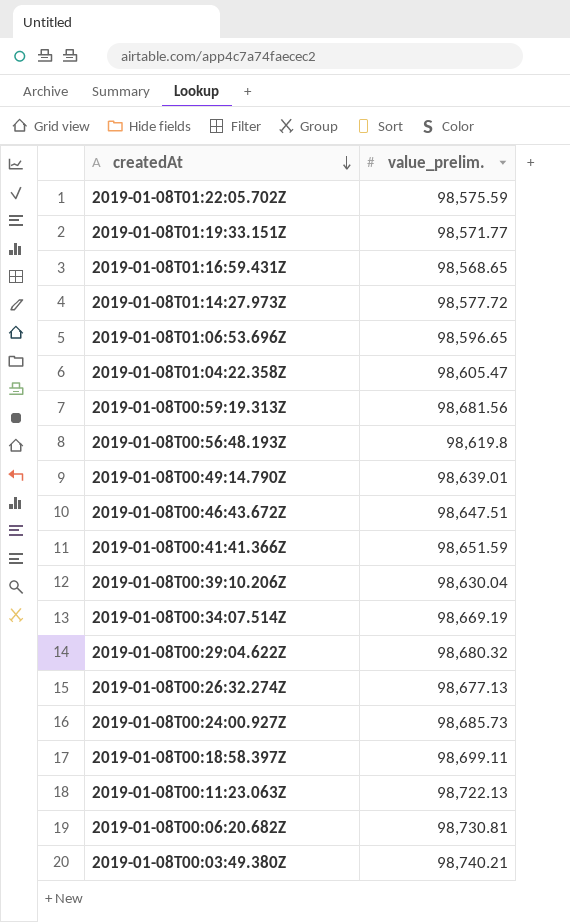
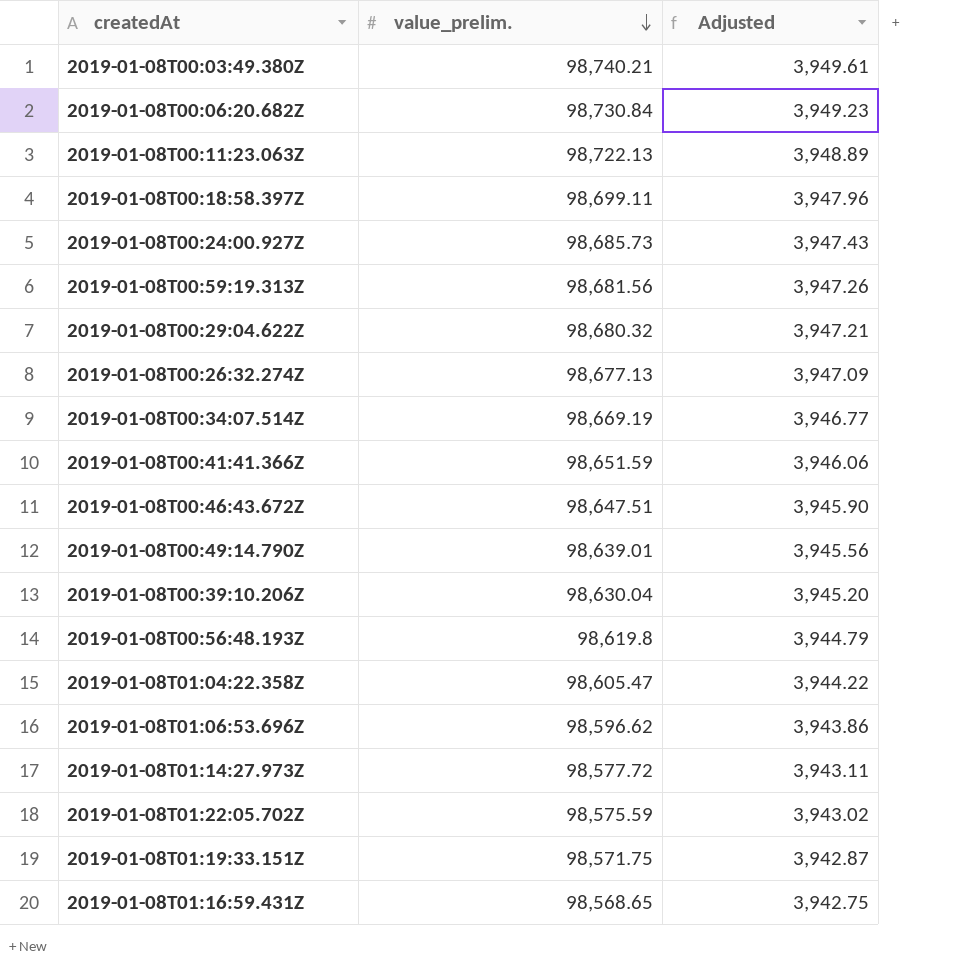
row order: createdAt descending -> value_prelim. descending
column Adjusted | formula: none -> [value_prelim.] * 0.04
2019-01-08T00:06:20.682Z | value_prelim.: 98,730.81 -> 98,730.84
2019-01-08T01:06:53.696Z | value_prelim.: 98,596.65 -> 98,596.62
2019-01-08T01:19:33.151Z | value_prelim.: 98,571.77 -> 98,571.75

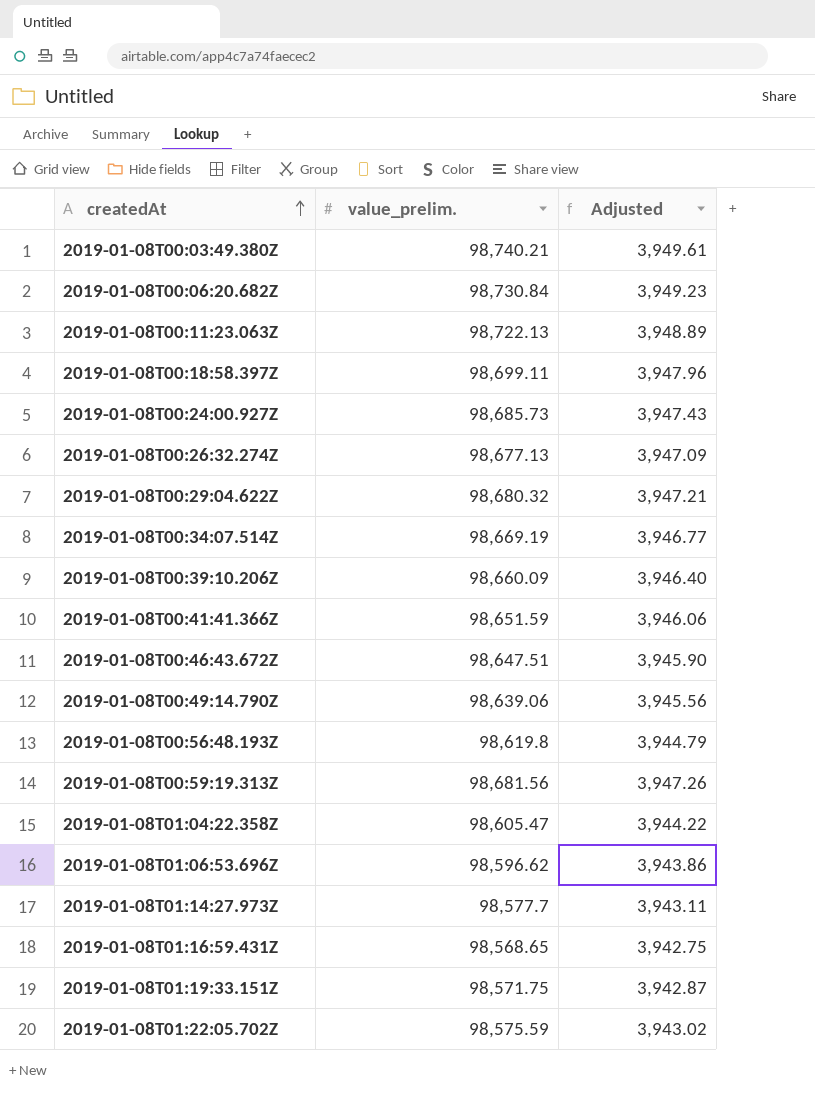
row order: value_prelim. descending -> createdAt ascending
2019-01-08T00:39:10.206Z | value_prelim.: 98,630.04 -> 98,660.09
2019-01-08T00:39:10.206Z | Adjusted: 3,945.20 -> 3,946.40
2019-01-08T00:49:14.790Z | value_prelim.: 98,639.01 -> 98,639.06
2019-01-08T01:14:27.973Z | value_prelim.: 98,577.72 -> 98,577.7

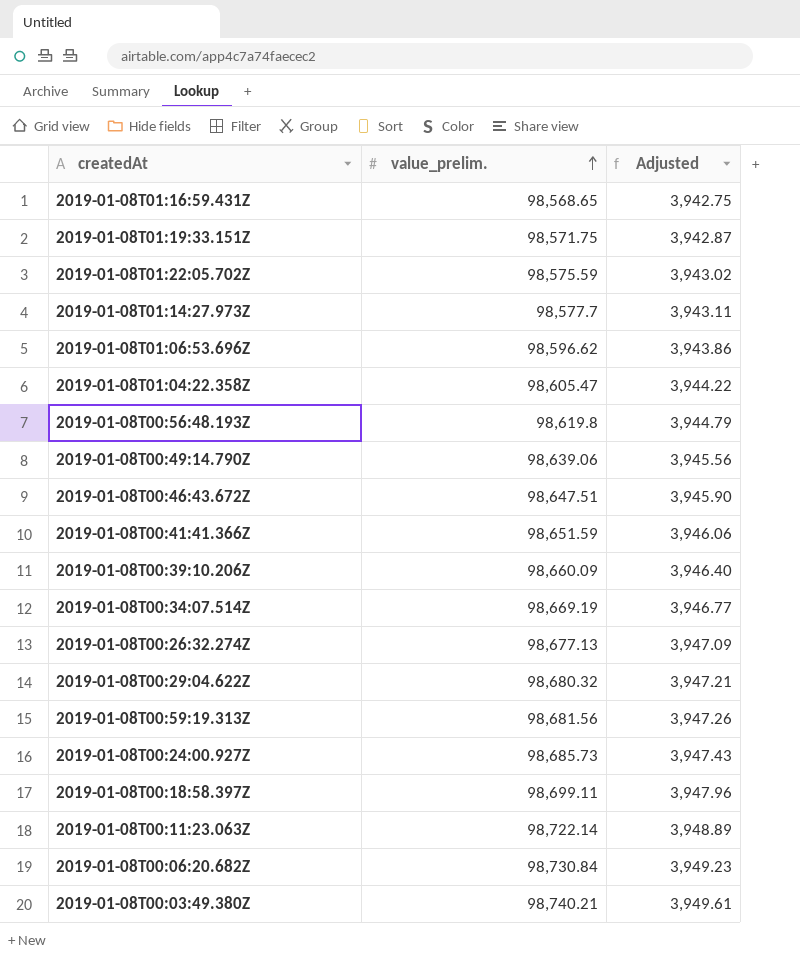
row order: createdAt ascending -> value_prelim. ascending
2019-01-08T00:11:23.063Z | value_prelim.: 98,722.13 -> 98,722.14

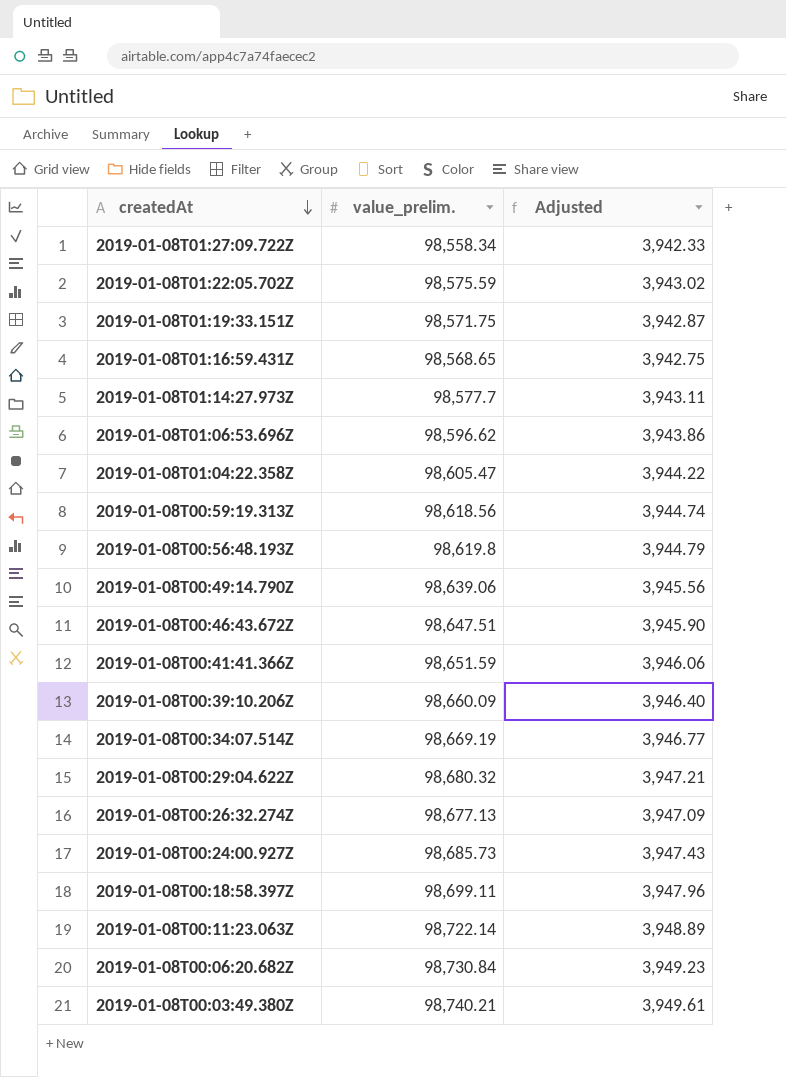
row order: value_prelim. ascending -> createdAt descending
row 2019-01-08T01:27:09.722Z: none -> 98,558.34 | 3,942.33
2019-01-08T00:59:19.313Z | value_prelim.: 98,681.56 -> 98,618.56
2019-01-08T00:59:19.313Z | Adjusted: 3,947.26 -> 3,944.74

